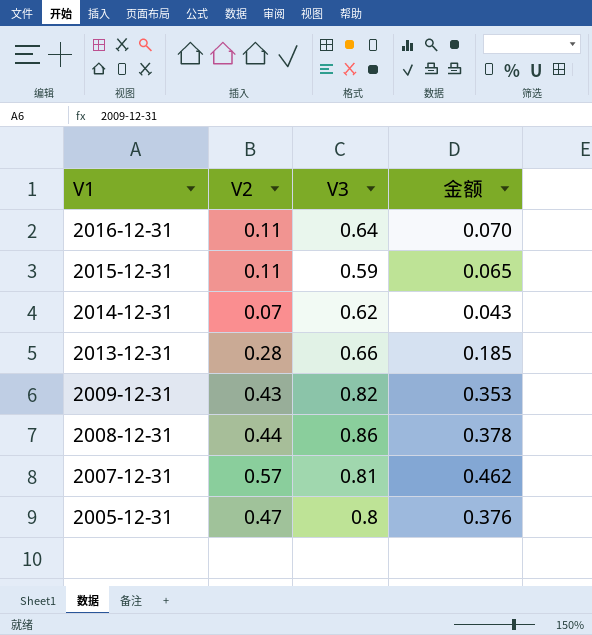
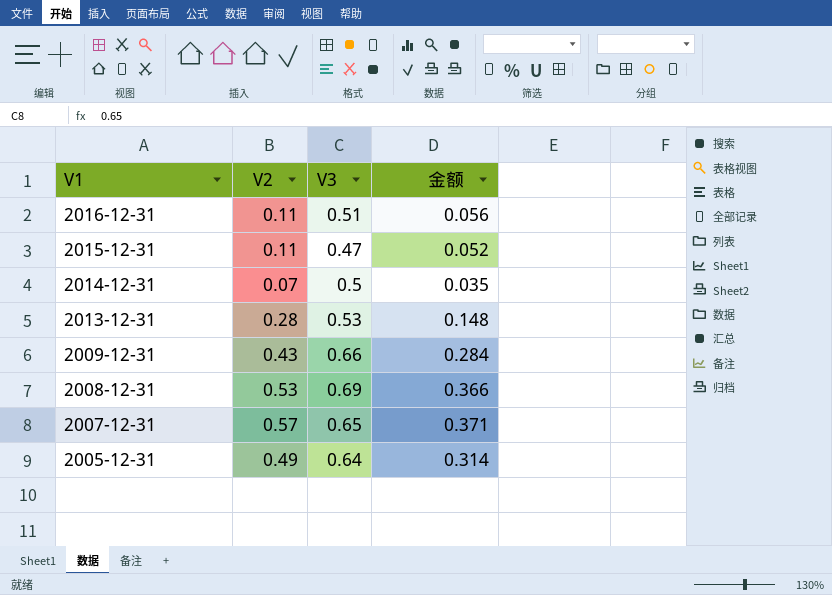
2016-12-31 | V3: 0.64 -> 0.51
2016-12-31 | 金额: 0.070 -> 0.056
2015-12-31 | V3: 0.59 -> 0.47
2015-12-31 | 金额: 0.065 -> 0.052
2014-12-31 | V3: 0.62 -> 0.5
2014-12-31 | 金额: 0.043 -> 0.035
2013-12-31 | V3: 0.66 -> 0.53
2013-12-31 | 金额: 0.185 -> 0.148
2009-12-31 | V3: 0.82 -> 0.66
2009-12-31 | 金额: 0.353 -> 0.284
2008-12-31 | V2: 0.44 -> 0.53
2008-12-31 | V3: 0.86 -> 0.69
2008-12-31 | 金额: 0.378 -> 0.366
2007-12-31 | V3: 0.81 -> 0.65
2007-12-31 | 金额: 0.462 -> 0.371
2005-12-31 | V2: 0.47 -> 0.49
2005-12-31 | V3: 0.8 -> 0.64
2005-12-31 | 金额: 0.376 -> 0.314

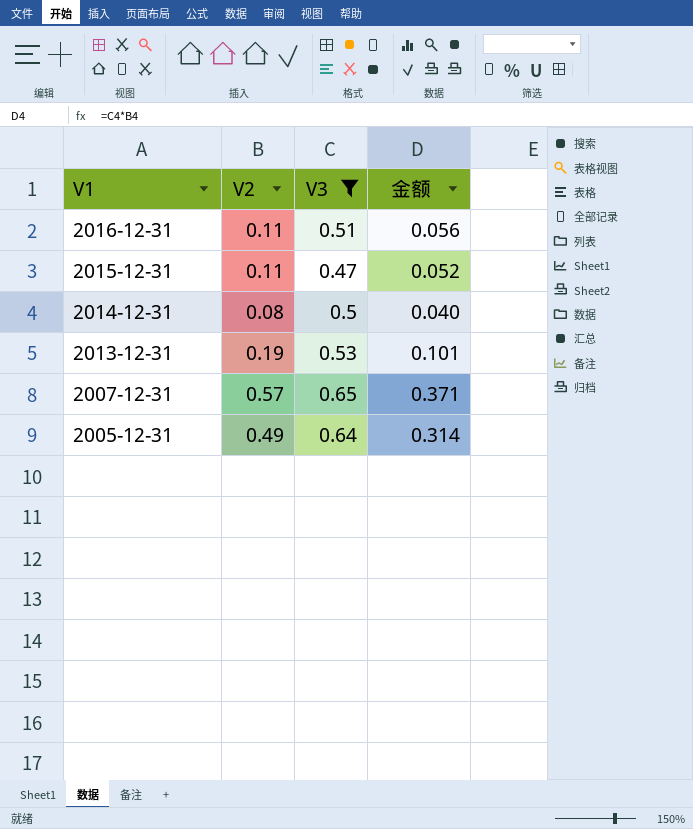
filter: none -> V3 <= 0.65
2014-12-31 | V2: 0.07 -> 0.08
2014-12-31 | 金额: 0.035 -> 0.040
2013-12-31 | V2: 0.28 -> 0.19
2013-12-31 | 金额: 0.148 -> 0.101

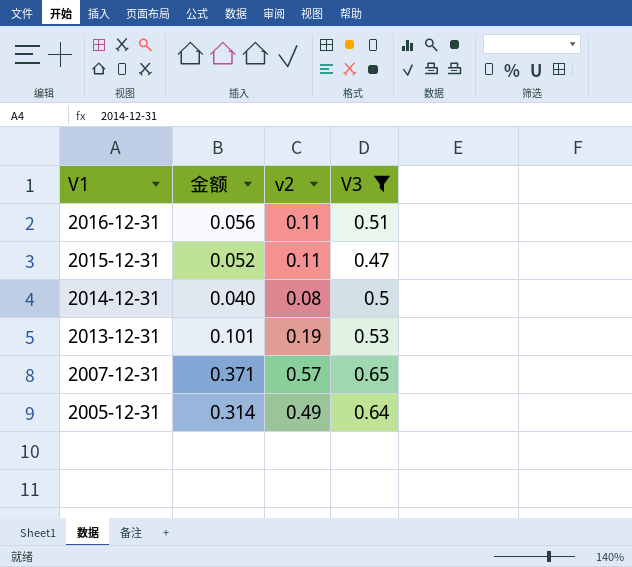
column 金额 | position: 4 -> 2
column name: V2 -> v2

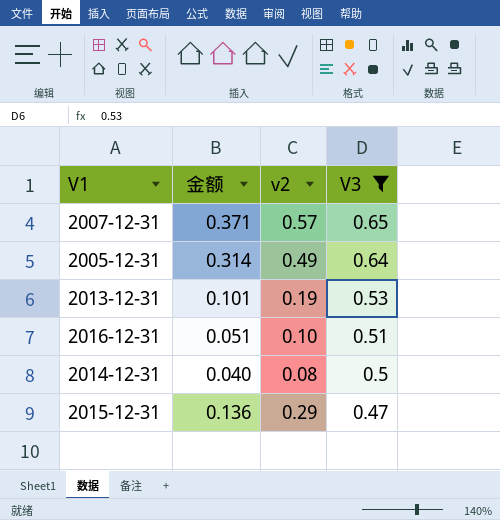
row order: V1 descending -> V3 descending
2016-12-31 | 金额: 0.056 -> 0.051
2016-12-31 | v2: 0.11 -> 0.10
2015-12-31 | 金额: 0.052 -> 0.136
2015-12-31 | v2: 0.11 -> 0.29

